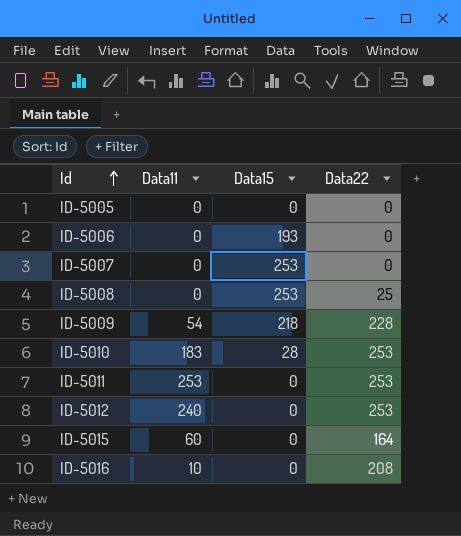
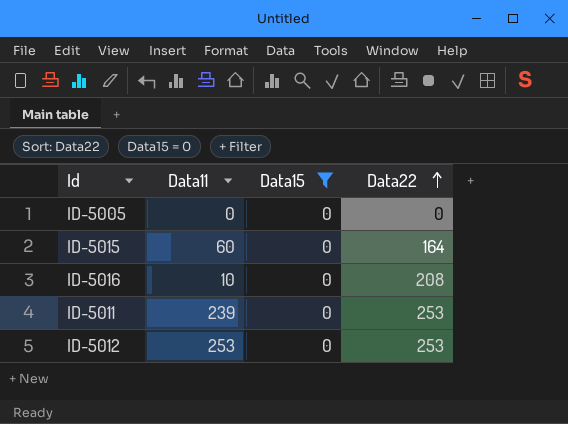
filter: none -> Data15 = 0
row order: Id ascending -> Data22 ascending
ID-5011 | Data11: 253 -> 239
ID-5012 | Data11: 240 -> 253

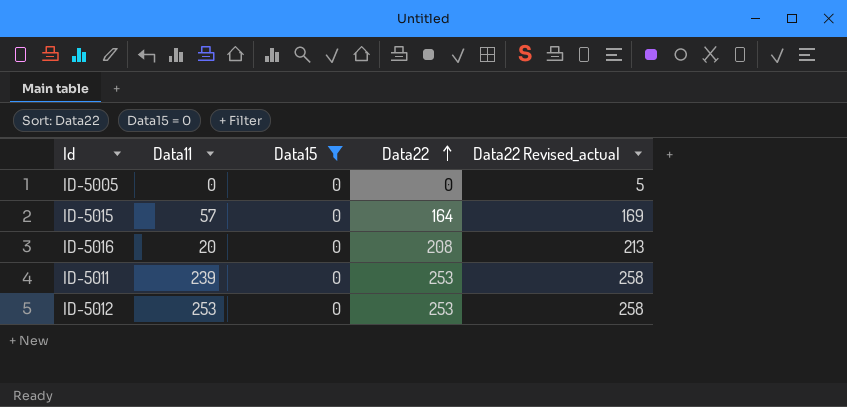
column Data22 Revised_actual | formula: none -> [Data22] + 5
ID-5015 | Data11: 60 -> 57
ID-5016 | Data11: 10 -> 20

